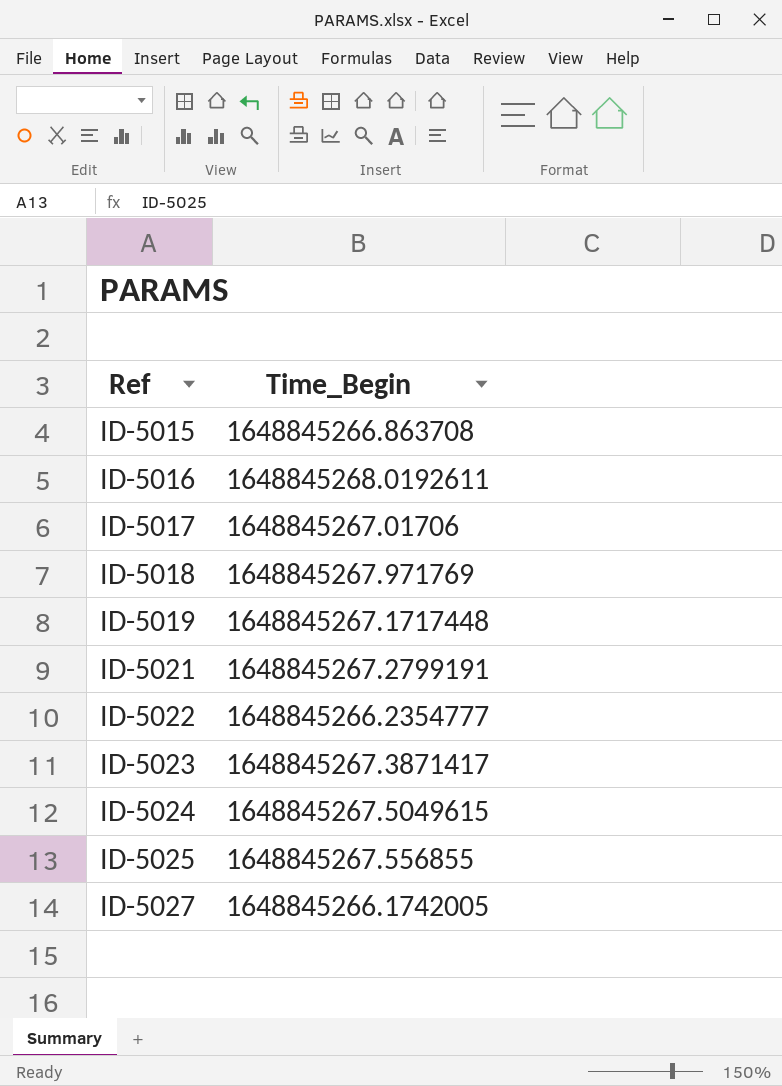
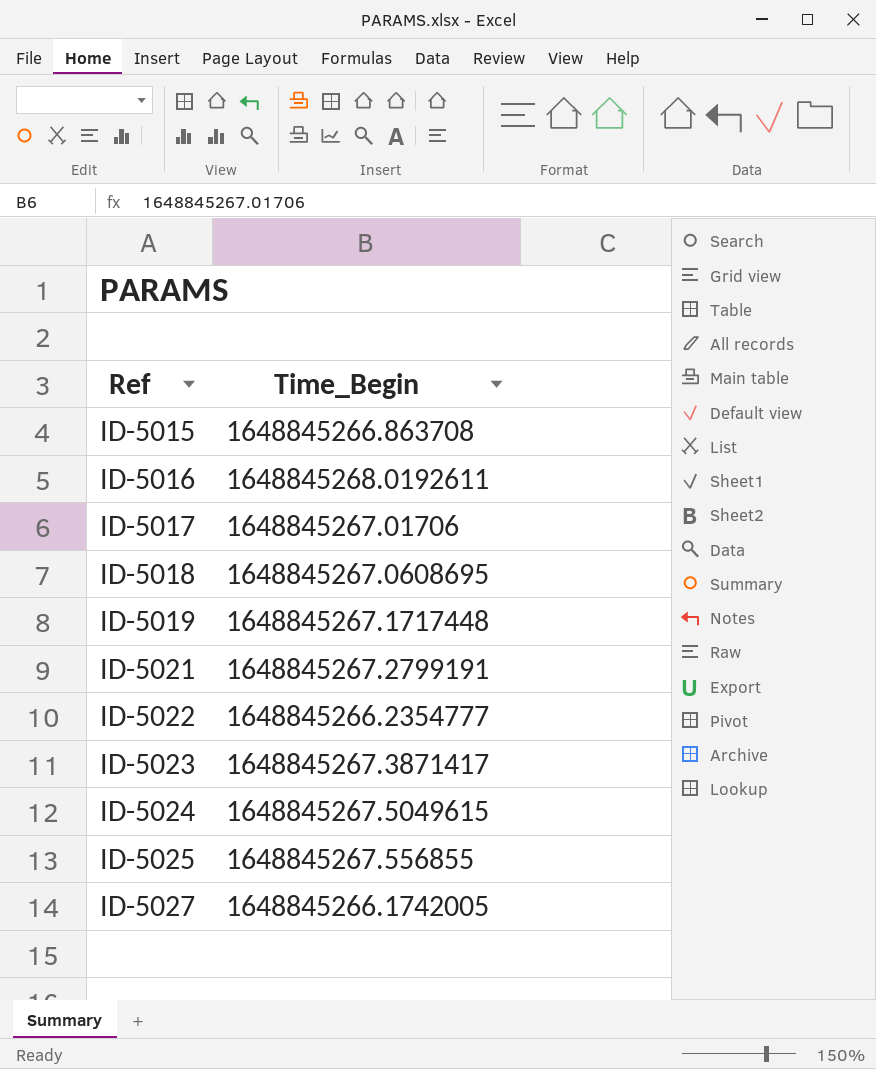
ID-5018 | Time_Begin: 1648845267.971769 -> 1648845267.0608695

